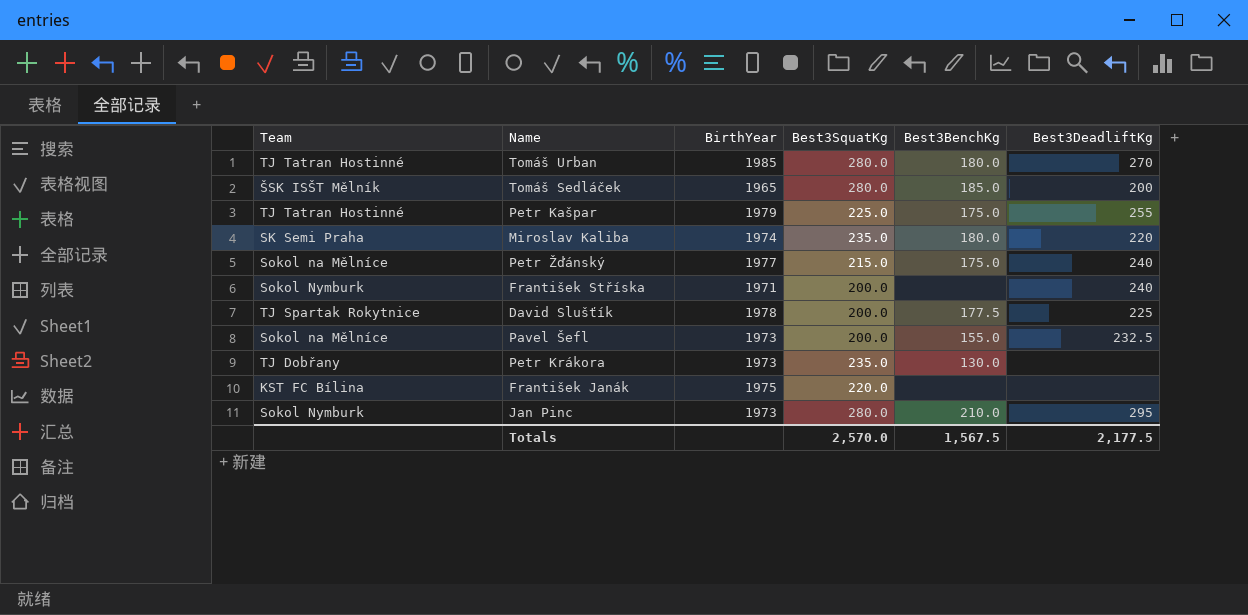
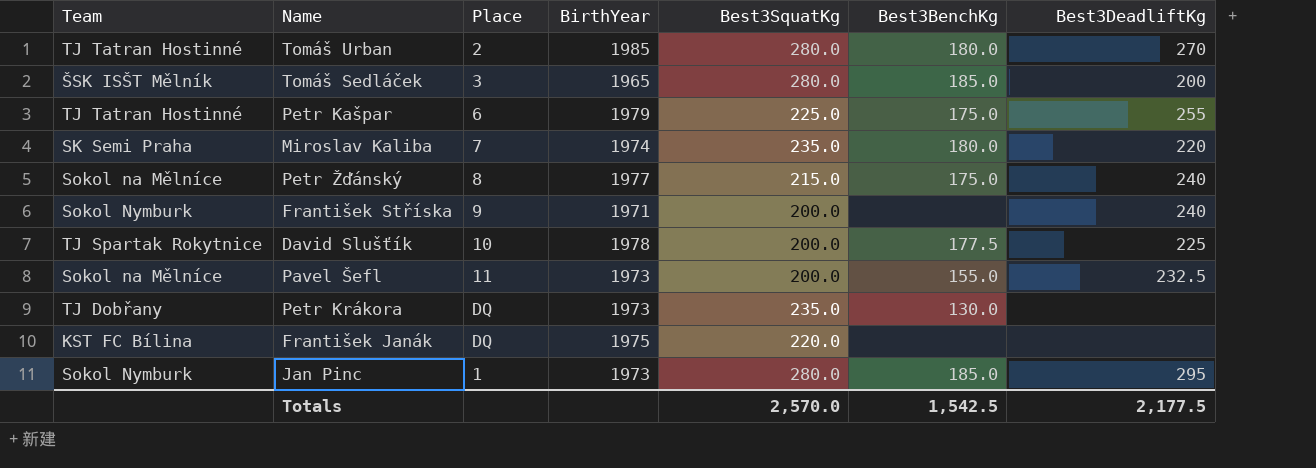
column Place | position: none -> 3
Jan Pinc | Best3BenchKg: 210.0 -> 185.0
Totals | Best3BenchKg: 1,567.5 -> 1,542.5

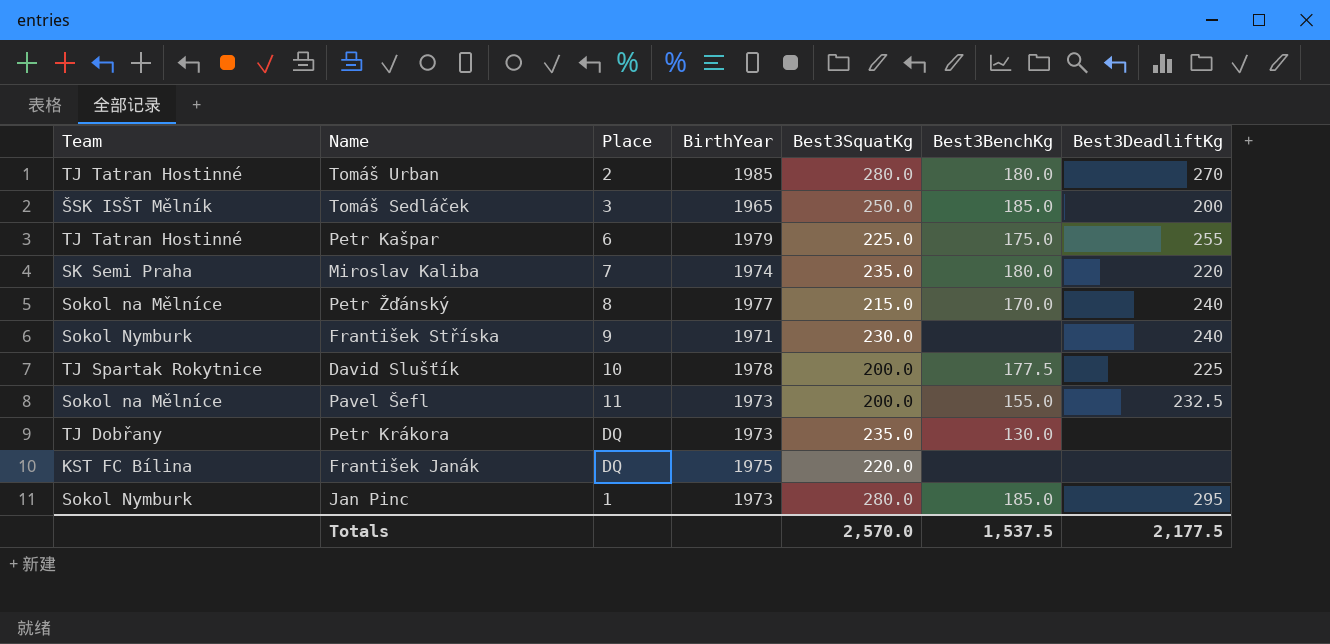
Tomáš Sedláček | Best3SquatKg: 280.0 -> 250.0
Petr Žďánský | Best3BenchKg: 175.0 -> 170.0
František Stříska | Best3SquatKg: 200.0 -> 230.0
Totals | Best3BenchKg: 1,542.5 -> 1,537.5

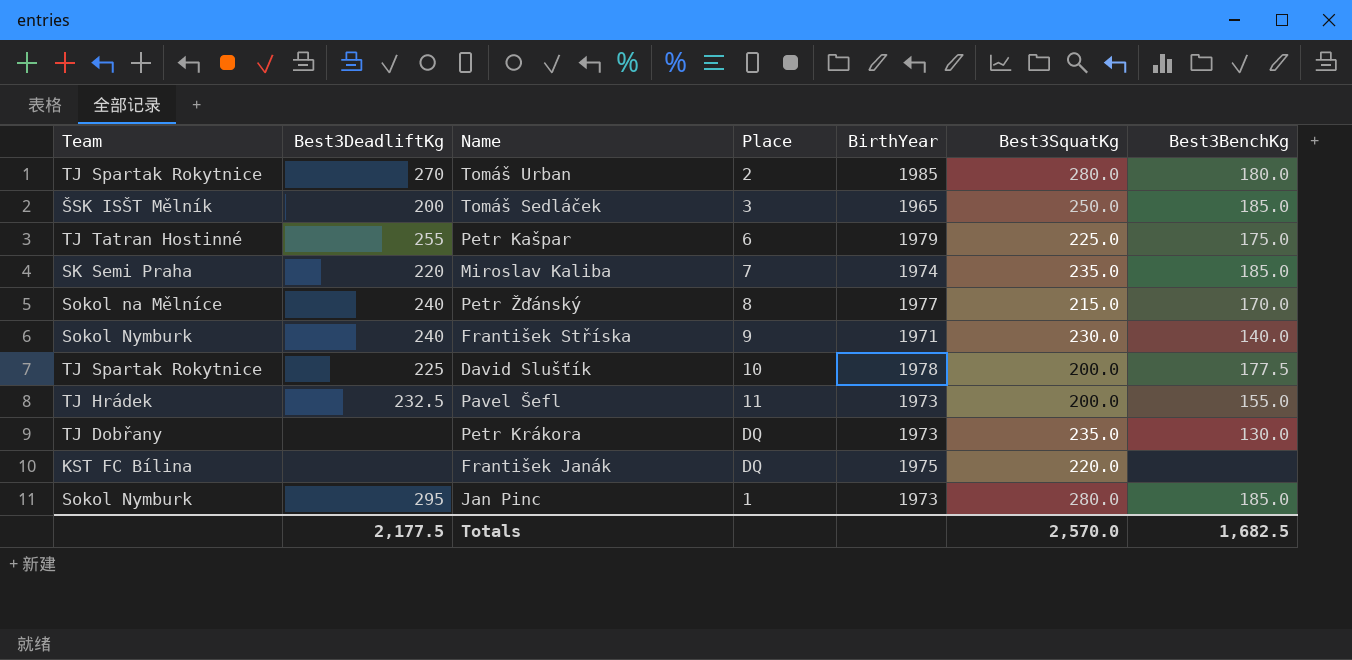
column Best3DeadliftKg | position: 7 -> 2
Tomáš Urban | Team: TJ Tatran Hostinné -> TJ Spartak Rokytnice
Miroslav Kaliba | Best3BenchKg: 180.0 -> 185.0
František Stříska | Best3BenchKg: none -> 140.0
Pavel Šefl | Team: Sokol na Mělníce -> TJ Hrádek
Totals | Best3BenchKg: 1,537.5 -> 1,682.5

